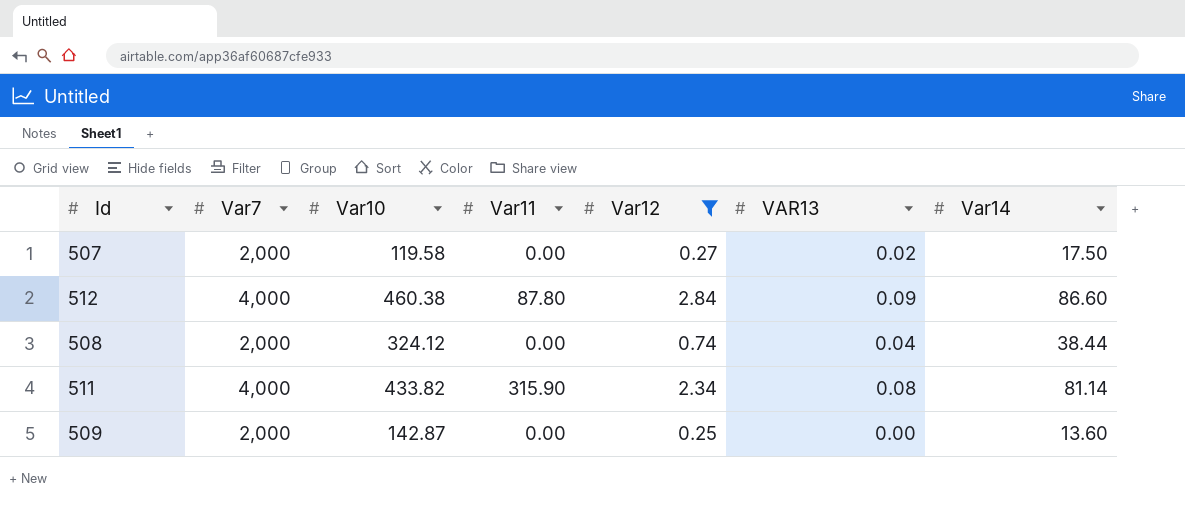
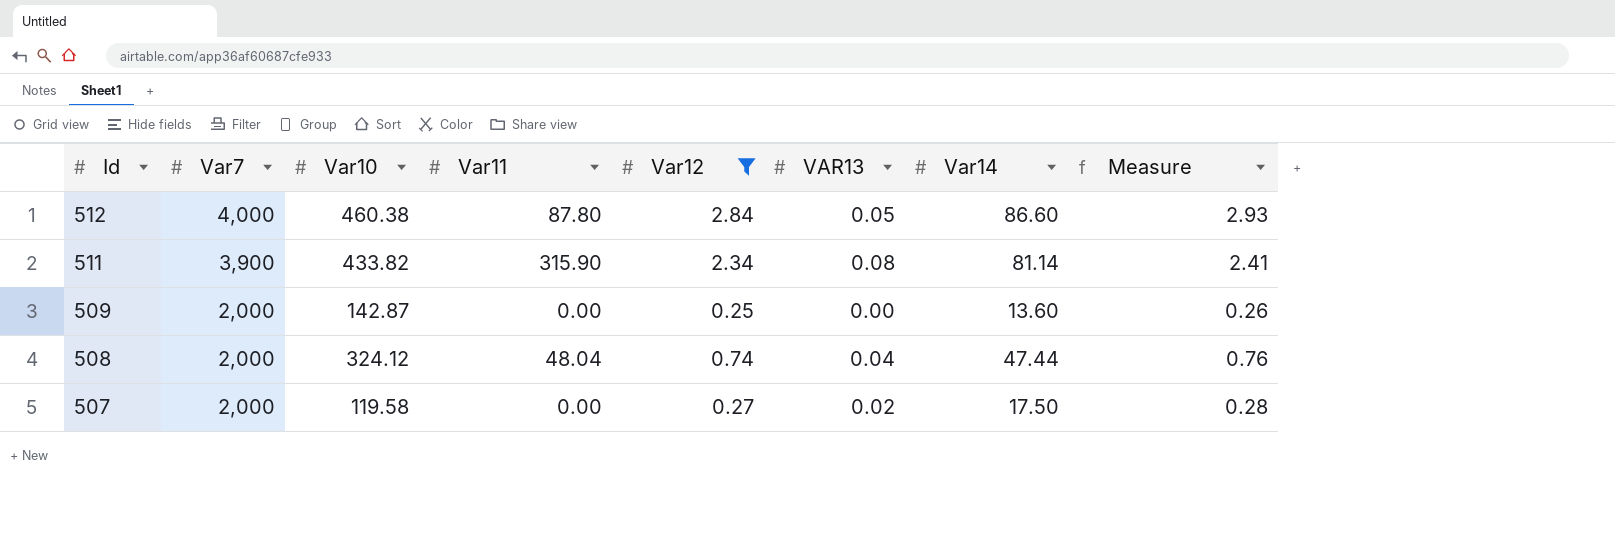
row order: none -> Id descending
column Measure | formula: none -> [Var12] * 1.03
512 | VAR13: 0.09 -> 0.05
511 | Var7: 4,000 -> 3,900
508 | Var11: 0.00 -> 48.04
508 | Var14: 38.44 -> 47.44

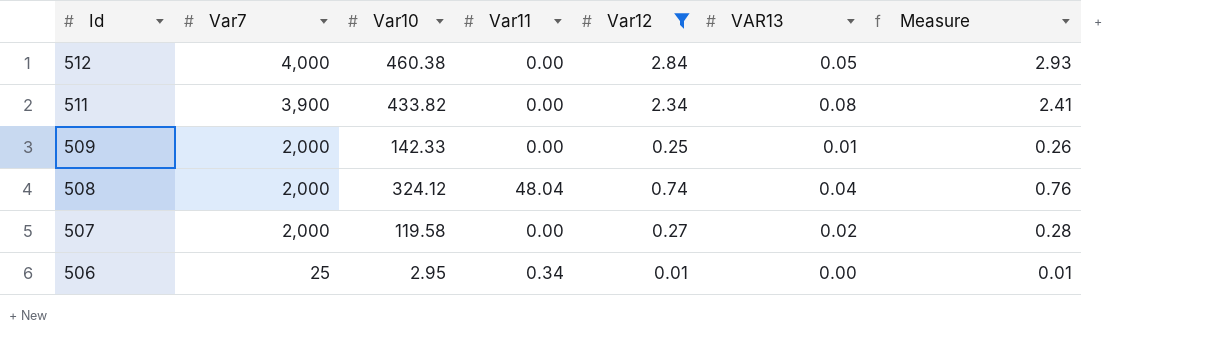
column Var14 | position: 7 -> none
512 | Var11: 87.80 -> 0.00
511 | Var11: 315.90 -> 0.00
509 | Var10: 142.87 -> 142.33
509 | VAR13: 0.00 -> 0.01
row 506: none -> 25 | 2.95 | 0.34 | 0.01 | 0.00 | 0.01

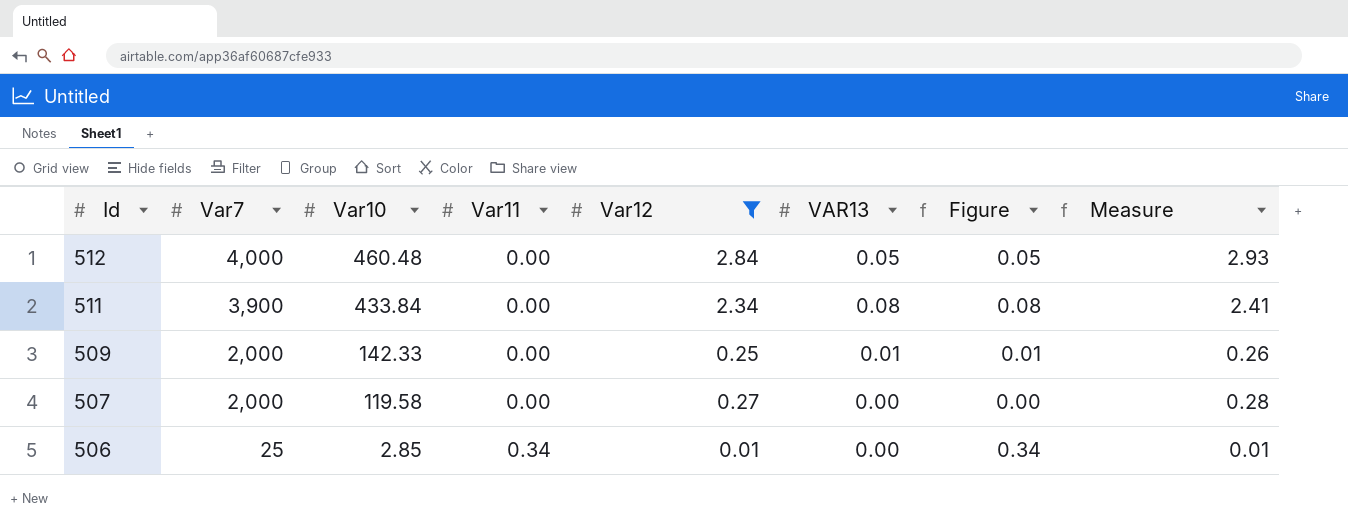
column Figure | formula: none -> [Var11] + [VAR13]
row 508: 2,000 | 324.12 | 48.04 | 0.74 | 0.04 | 0.76 -> none
512 | Var10: 460.38 -> 460.48
511 | Var10: 433.82 -> 433.84
507 | VAR13: 0.02 -> 0.00
506 | Var10: 2.95 -> 2.85

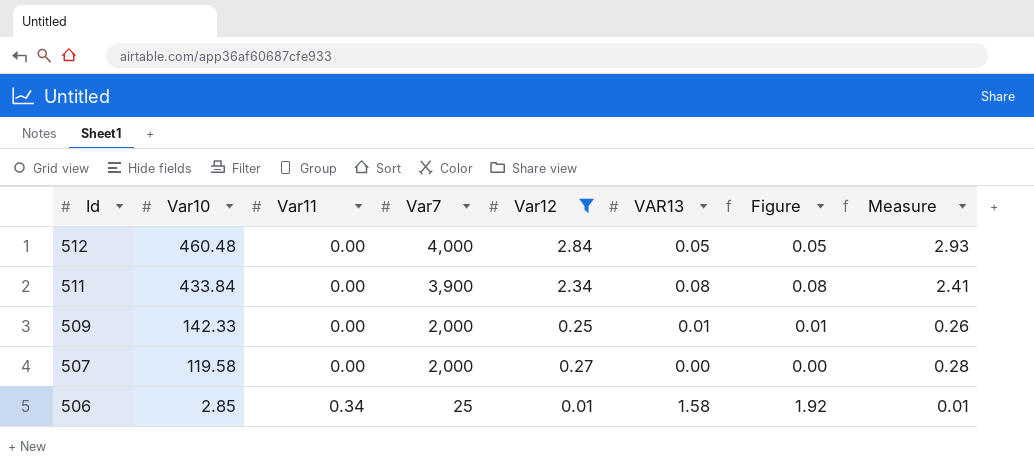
column Var7 | position: 2 -> 4
506 | VAR13: 0.00 -> 1.58
506 | Figure: 0.34 -> 1.92

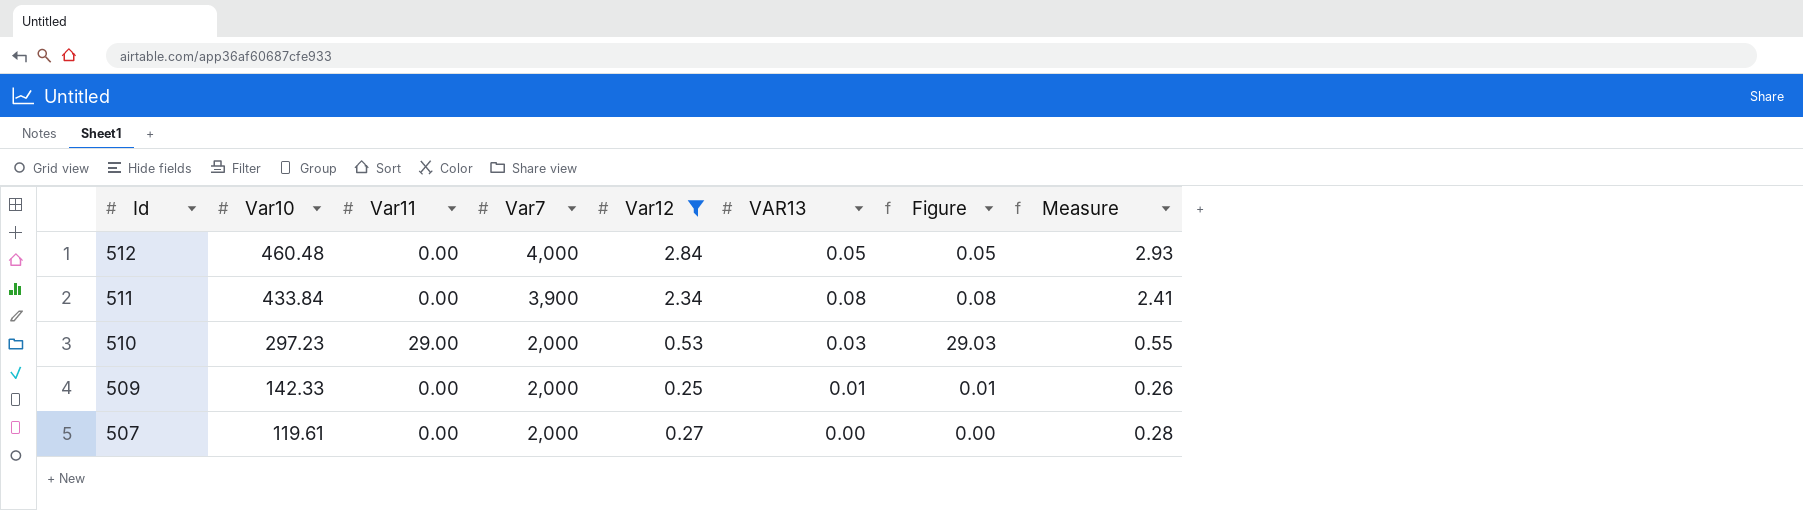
row 506: 2.85 | 0.34 | 25 | 0.01 | 1.58 | 1.92 | 0.01 -> none
row 510: none -> 297.23 | 29.00 | 2,000 | 0.53 | 0.03 | 29.03 | 0.55
507 | Var10: 119.58 -> 119.61

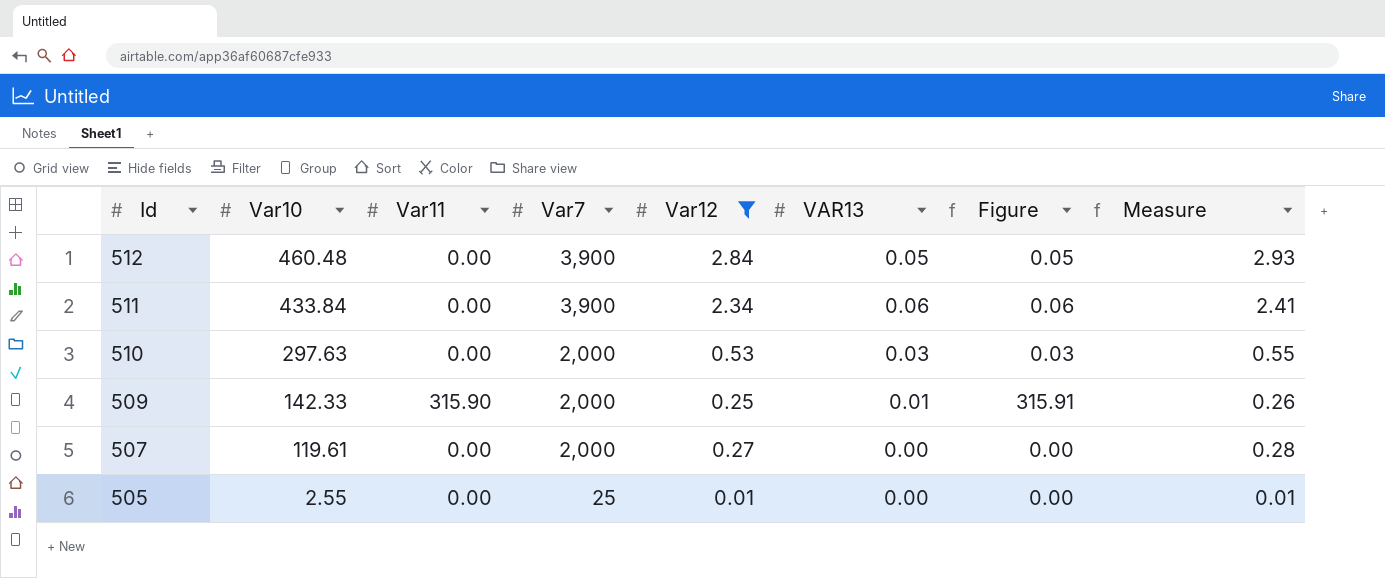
512 | Var7: 4,000 -> 3,900
511 | VAR13: 0.08 -> 0.06
511 | Figure: 0.08 -> 0.06
510 | Var10: 297.23 -> 297.63
510 | Var11: 29.00 -> 0.00
510 | Figure: 29.03 -> 0.03
509 | Var11: 0.00 -> 315.90
509 | Figure: 0.01 -> 315.91
row 505: none -> 2.55 | 0.00 | 25 | 0.01 | 0.00 | 0.00 | 0.01

